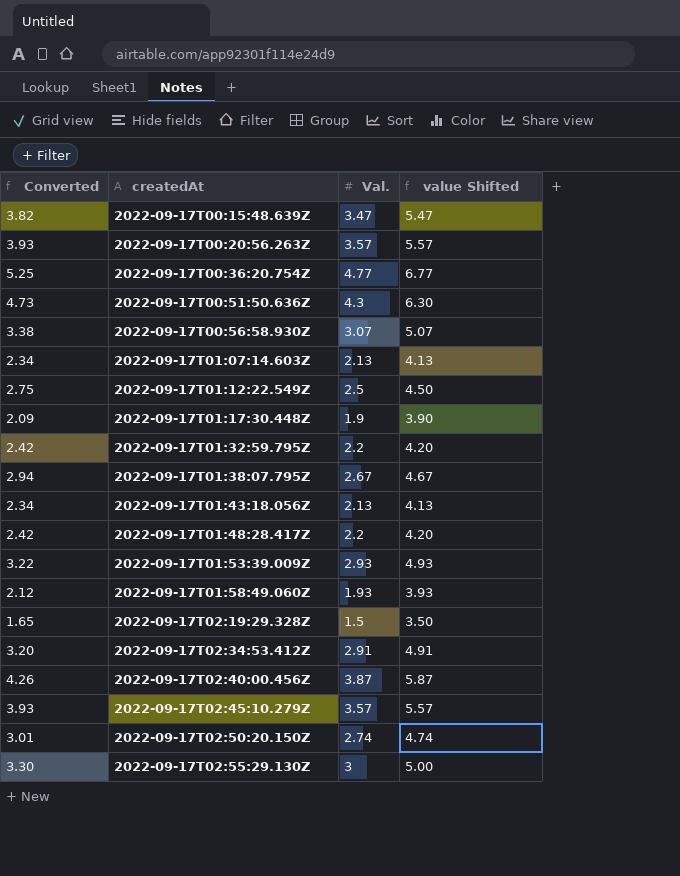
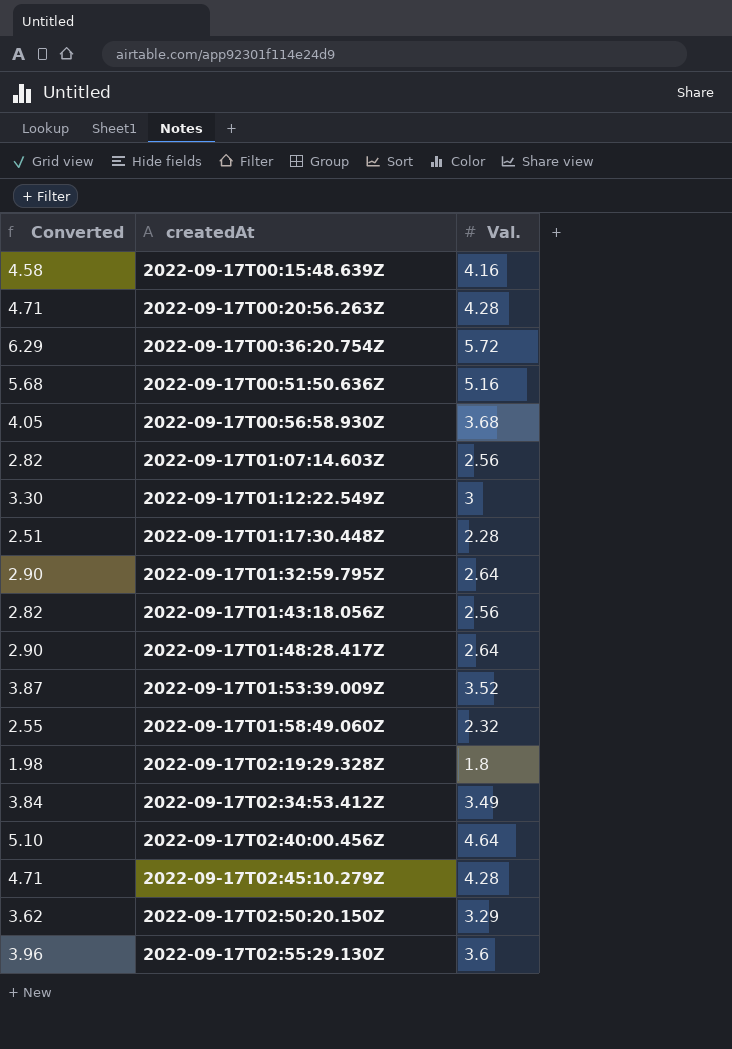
column value Shifted | formula: [Val.] + 2 -> none
row 2022-09-17T01:38:07.795Z: 2.94 | 2.67 | 4.67 -> none
2022-09-17T00:15:48.639Z | Converted: 3.82 -> 4.58
2022-09-17T00:15:48.639Z | Val.: 3.47 -> 4.16
2022-09-17T00:20:56.263Z | Converted: 3.93 -> 4.71
2022-09-17T00:20:56.263Z | Val.: 3.57 -> 4.28
2022-09-17T00:36:20.754Z | Converted: 5.25 -> 6.29
2022-09-17T00:36:20.754Z | Val.: 4.77 -> 5.72
2022-09-17T00:51:50.636Z | Converted: 4.73 -> 5.68
2022-09-17T00:51:50.636Z | Val.: 4.3 -> 5.16
2022-09-17T00:56:58.930Z | Converted: 3.38 -> 4.05
2022-09-17T00:56:58.930Z | Val.: 3.07 -> 3.68
2022-09-17T01:07:14.603Z | Converted: 2.34 -> 2.82
2022-09-17T01:07:14.603Z | Val.: 2.13 -> 2.56
2022-09-17T01:12:22.549Z | Converted: 2.75 -> 3.30
2022-09-17T01:12:22.549Z | Val.: 2.5 -> 3
2022-09-17T01:17:30.448Z | Converted: 2.09 -> 2.51
2022-09-17T01:17:30.448Z | Val.: 1.9 -> 2.28
2022-09-17T01:32:59.795Z | Converted: 2.42 -> 2.90
2022-09-17T01:32:59.795Z | Val.: 2.2 -> 2.64
2022-09-17T01:43:18.056Z | Converted: 2.34 -> 2.82
2022-09-17T01:43:18.056Z | Val.: 2.13 -> 2.56
2022-09-17T01:48:28.417Z | Converted: 2.42 -> 2.90
2022-09-17T01:48:28.417Z | Val.: 2.2 -> 2.64
2022-09-17T01:53:39.009Z | Converted: 3.22 -> 3.87
2022-09-17T01:53:39.009Z | Val.: 2.93 -> 3.52
2022-09-17T01:58:49.060Z | Converted: 2.12 -> 2.55
2022-09-17T01:58:49.060Z | Val.: 1.93 -> 2.32
2022-09-17T02:19:29.328Z | Converted: 1.65 -> 1.98
2022-09-17T02:19:29.328Z | Val.: 1.5 -> 1.8
2022-09-17T02:34:53.412Z | Converted: 3.20 -> 3.84
2022-09-17T02:34:53.412Z | Val.: 2.91 -> 3.49
2022-09-17T02:40:00.456Z | Converted: 4.26 -> 5.10
2022-09-17T02:40:00.456Z | Val.: 3.87 -> 4.64
2022-09-17T02:45:10.279Z | Converted: 3.93 -> 4.71
2022-09-17T02:45:10.279Z | Val.: 3.57 -> 4.28
2022-09-17T02:50:20.150Z | Converted: 3.01 -> 3.62
2022-09-17T02:50:20.150Z | Val.: 2.74 -> 3.29
2022-09-17T02:55:29.130Z | Converted: 3.30 -> 3.96
2022-09-17T02:55:29.130Z | Val.: 3 -> 3.6

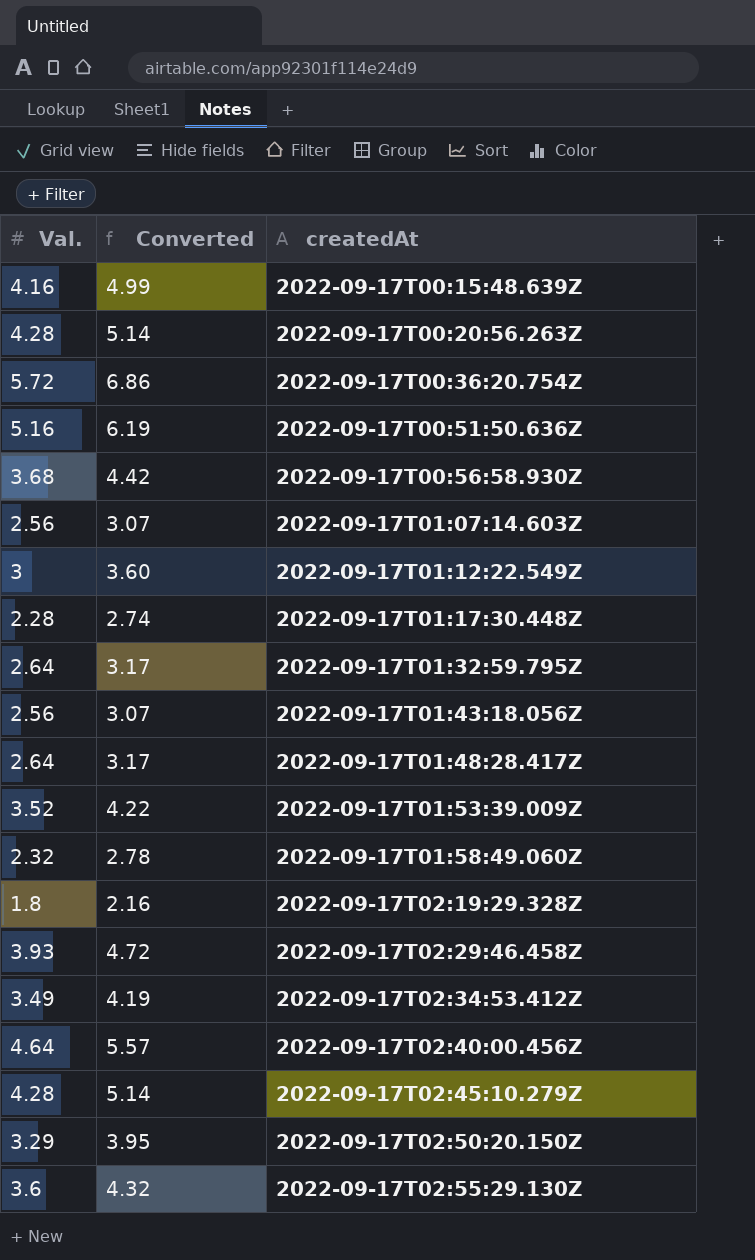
column Val. | position: 3 -> 1
column Converted | formula: [Val.] * 1.1 -> [Val.] * 1.2
row 2022-09-17T02:29:46.458Z: none -> 3.93 | 4.72

